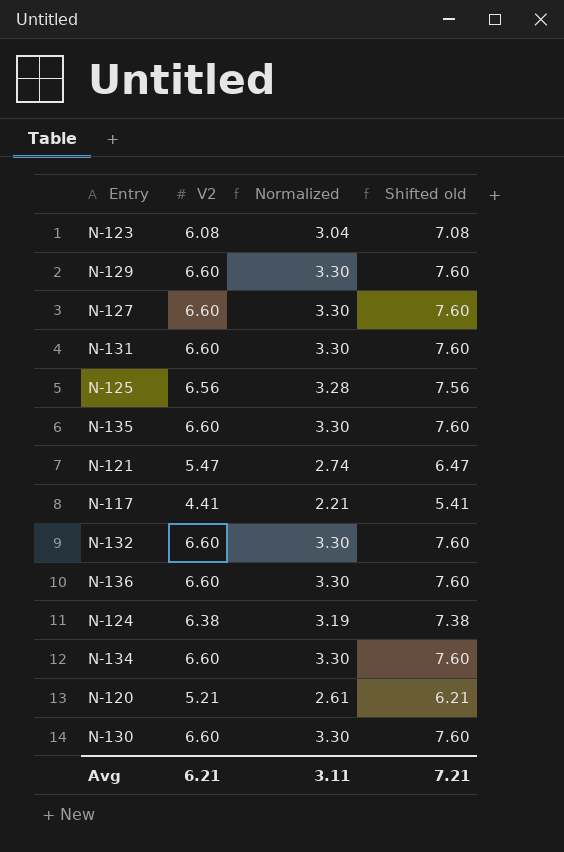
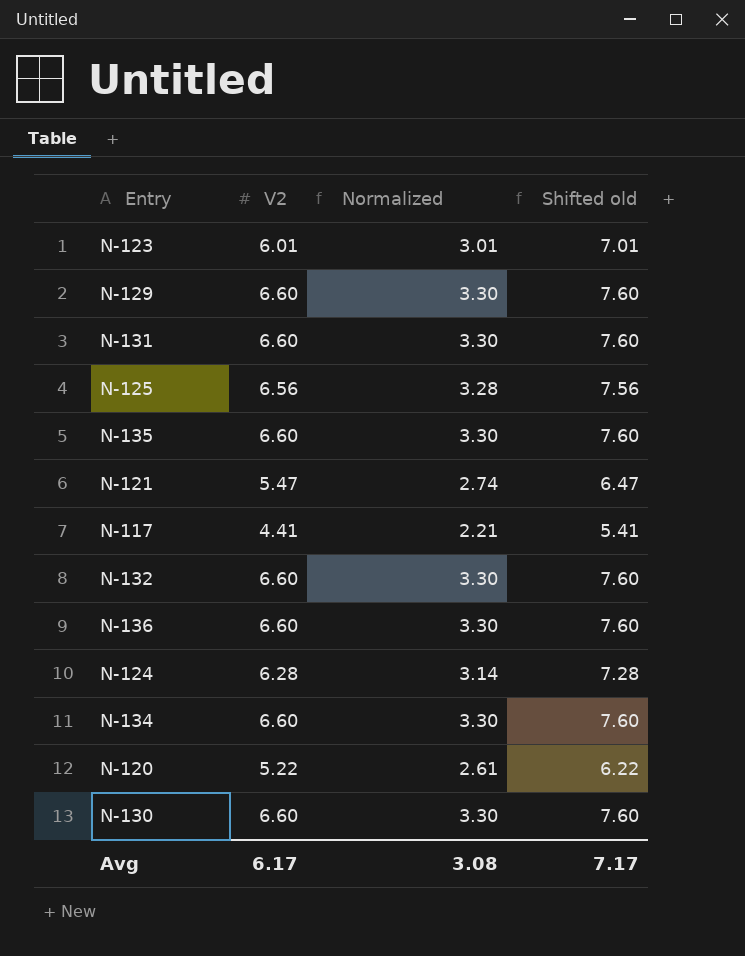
row N-127: 6.60 | 3.30 | 7.60 -> none
N-123 | V2: 6.08 -> 6.01
N-123 | Normalized: 3.04 -> 3.01
N-123 | Shifted old: 7.08 -> 7.01
N-124 | V2: 6.38 -> 6.28
N-124 | Normalized: 3.19 -> 3.14
N-124 | Shifted old: 7.38 -> 7.28
N-120 | V2: 5.21 -> 5.22
N-120 | Shifted old: 6.21 -> 6.22
Avg | V2: 6.21 -> 6.17
Avg | Normalized: 3.11 -> 3.08
Avg | Shifted old: 7.21 -> 7.17

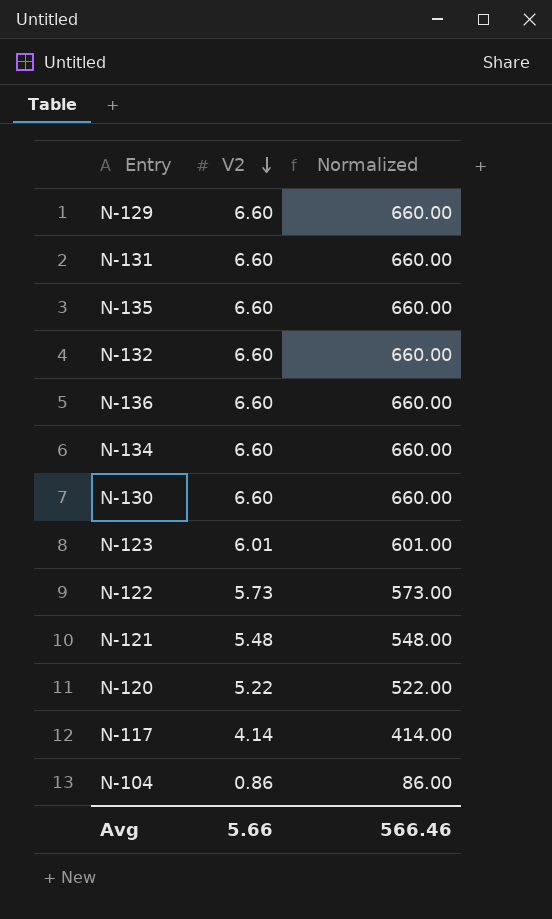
row order: none -> V2 descending
column Shifted old | formula: [V2] + 1 -> none
column Normalized | formula: [V2] * 0.5 -> [V2] * 100
row N-125: 6.56 | 3.28 | 7.56 -> none
row N-124: 6.28 | 3.14 | 7.28 -> none
row N-122: none -> 5.73 | 573.00
N-121 | V2: 5.47 -> 5.48
N-117 | V2: 4.41 -> 4.14
row N-104: none -> 0.86 | 86.00
Avg | V2: 6.17 -> 5.66
Avg | Normalized: 3.08 -> 566.46

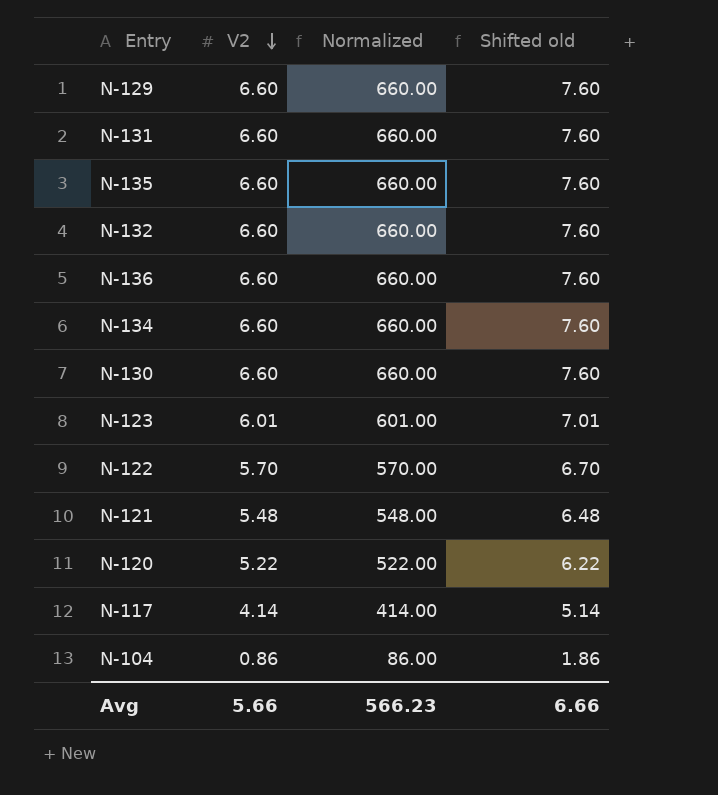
column Shifted old | formula: none -> [V2] + 1
N-122 | V2: 5.73 -> 5.70
N-122 | Normalized: 573.00 -> 570.00
Avg | Normalized: 566.46 -> 566.23

